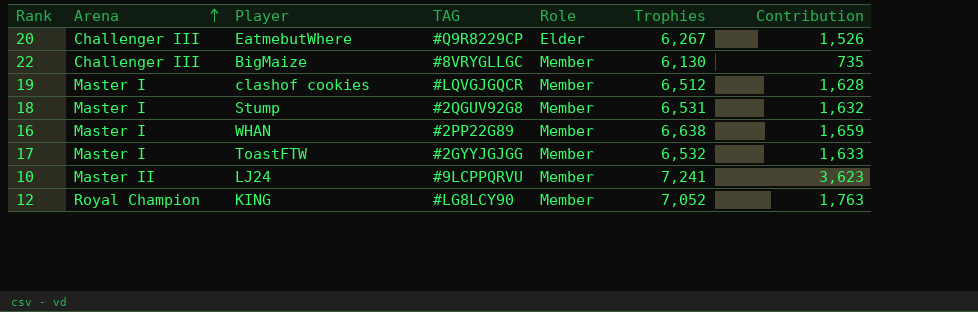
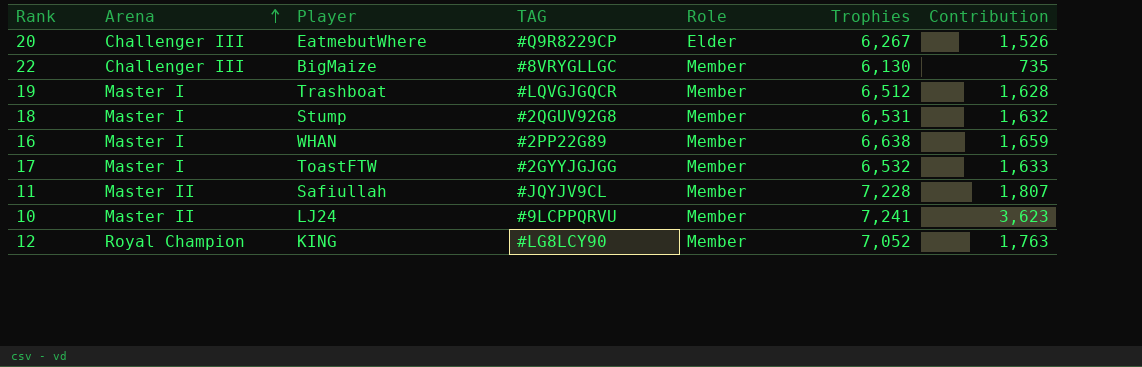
19 | Player: clashof cookies -> Trashboat
row 11: none -> Master II | Safiullah | #JQYJV9CL | Member | 7,228 | 1,807

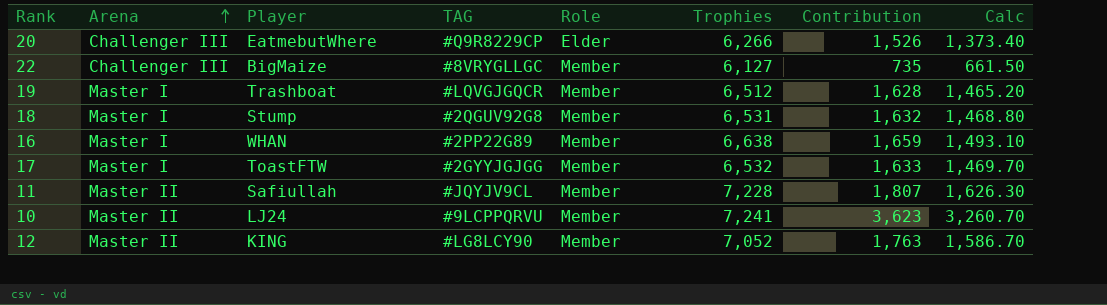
column Calc | formula: none -> [Contribution] * 0.9
20 | Trophies: 6,267 -> 6,266
22 | Trophies: 6,130 -> 6,127
12 | Arena: Royal Champion -> Master II

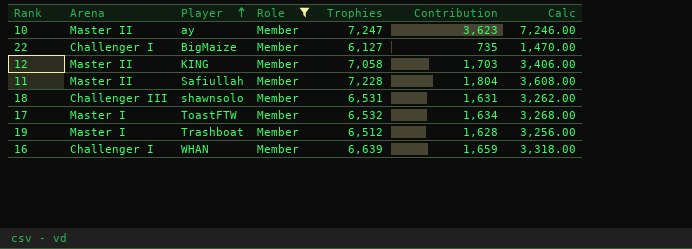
filter: none -> Role = Member
row order: Arena ascending -> Player ascending
column TAG | position: 4 -> none
column Calc | formula: [Contribution] * 0.9 -> [Contribution] * 2
10 | Player: LJ24 -> ay
10 | Trophies: 7,241 -> 7,247
22 | Arena: Challenger III -> Challenger I
12 | Trophies: 7,052 -> 7,058
12 | Contribution: 1,763 -> 1,703
11 | Contribution: 1,807 -> 1,804
18 | Arena: Master I -> Challenger III
18 | Player: Stump -> shawnsolo
18 | Contribution: 1,632 -> 1,631
17 | Contribution: 1,633 -> 1,634
16 | Arena: Master I -> Challenger I
16 | Trophies: 6,638 -> 6,639

